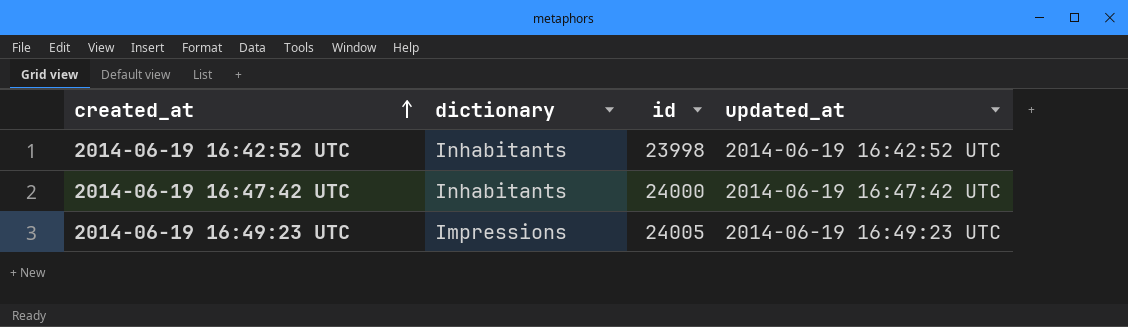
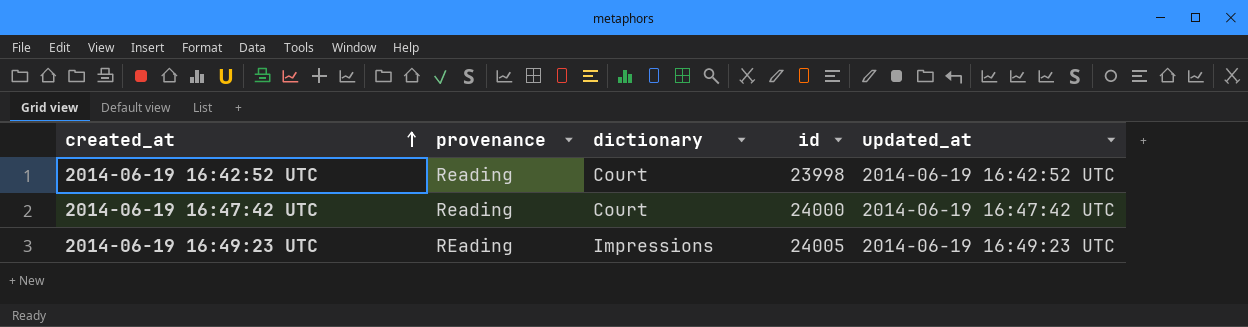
column provenance | position: none -> 2
2014-06-19 16:42:52 UTC | dictionary: Inhabitants -> Court
2014-06-19 16:47:42 UTC | dictionary: Inhabitants -> Court

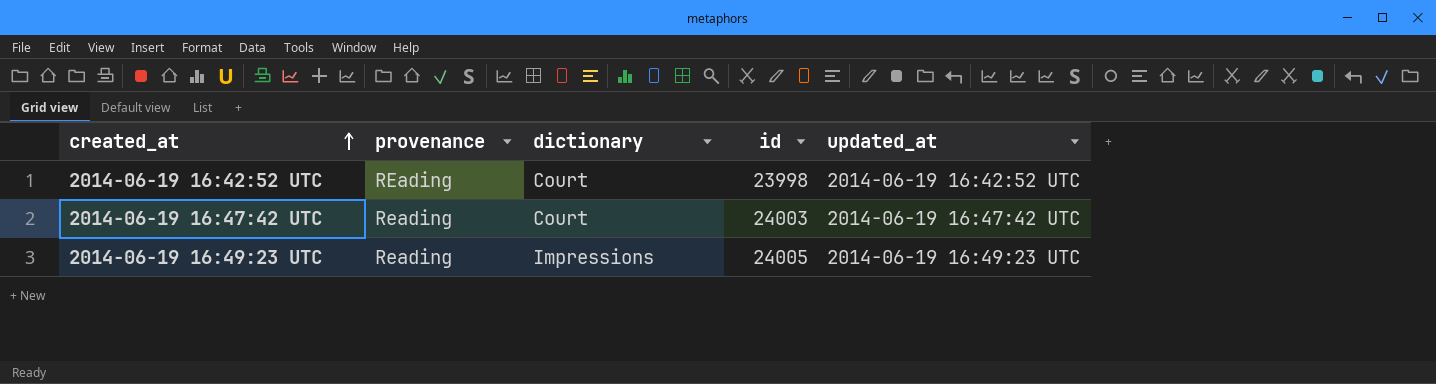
2014-06-19 16:42:52 UTC | provenance: Reading -> REading
2014-06-19 16:47:42 UTC | id: 24000 -> 24003
2014-06-19 16:49:23 UTC | provenance: REading -> Reading

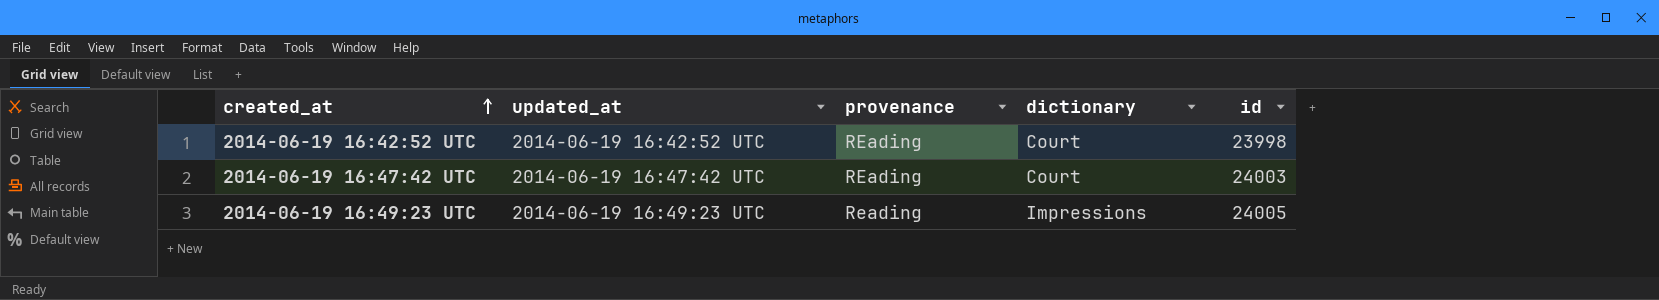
column updated_at | position: 5 -> 2
2014-06-19 16:47:42 UTC | provenance: Reading -> REading

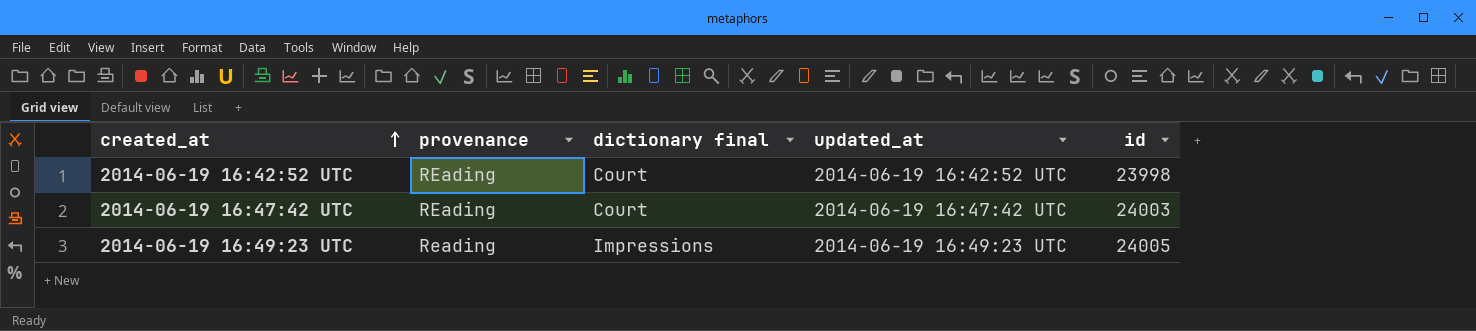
column name: dictionary -> dictionary final
column updated_at | position: 2 -> 4

